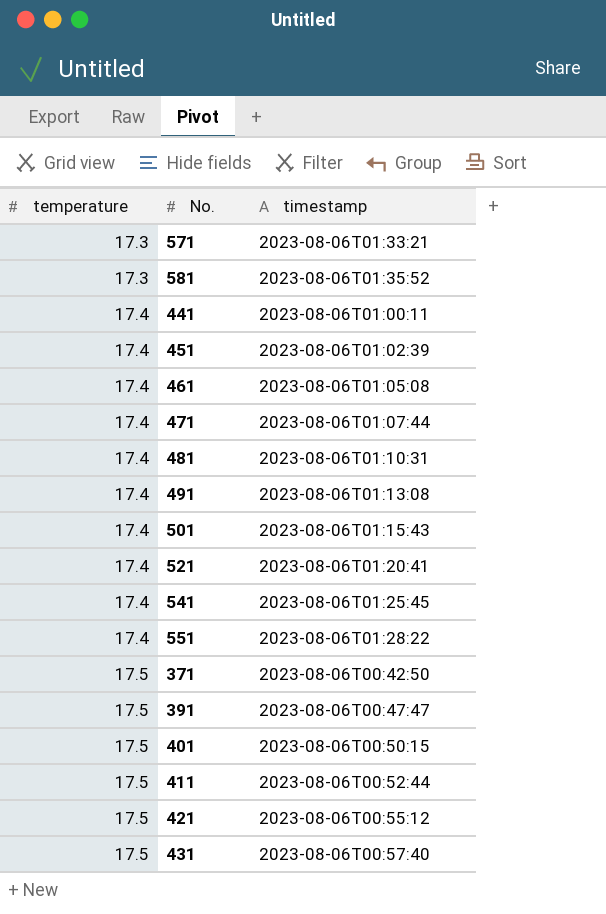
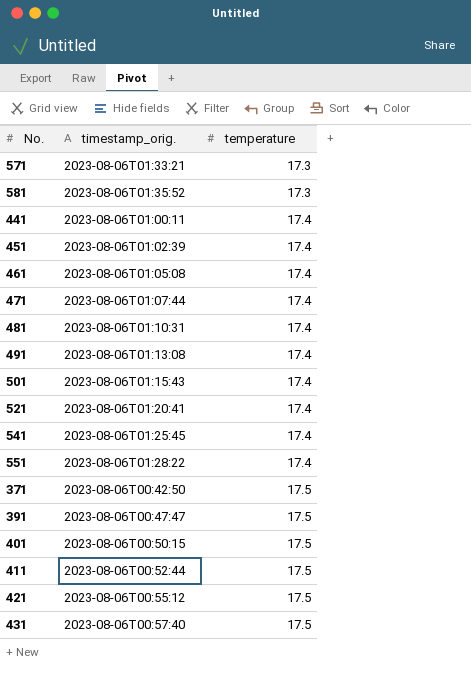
column name: timestamp -> timestamp_orig.
column temperature | position: 1 -> 3

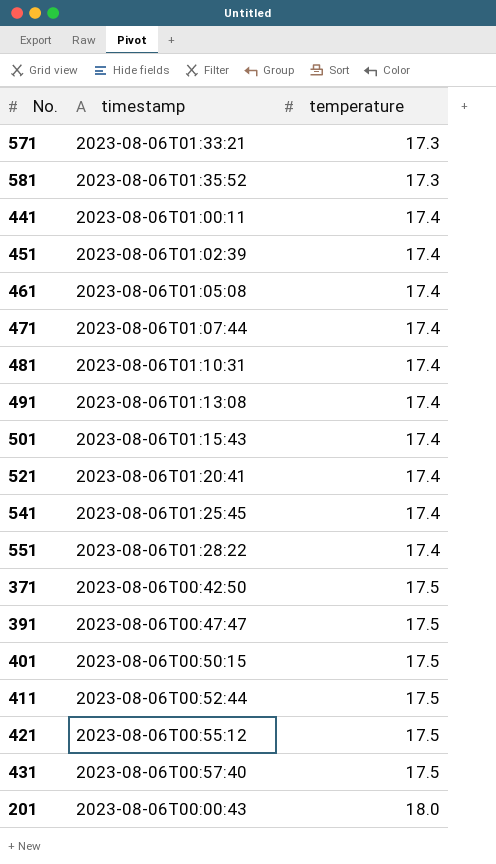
column name: timestamp_orig. -> timestamp
row 201: none -> 2023-08-06T00:00:43 | 18.0

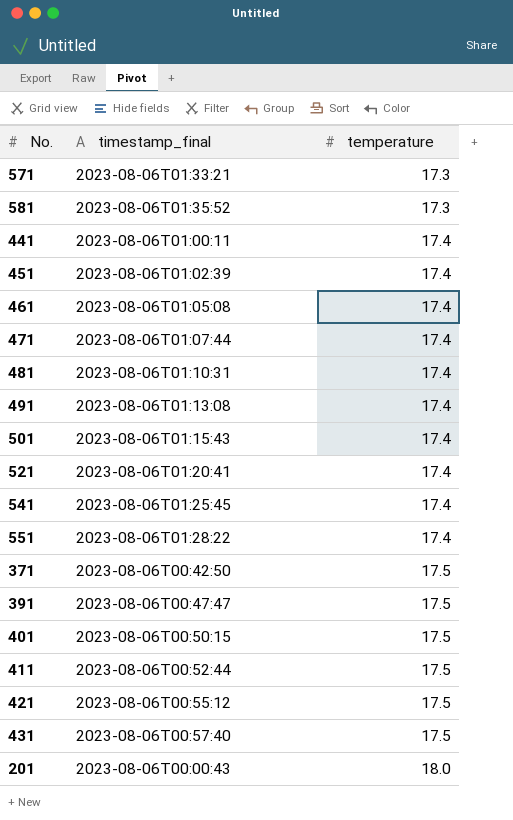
column name: timestamp -> timestamp_final

